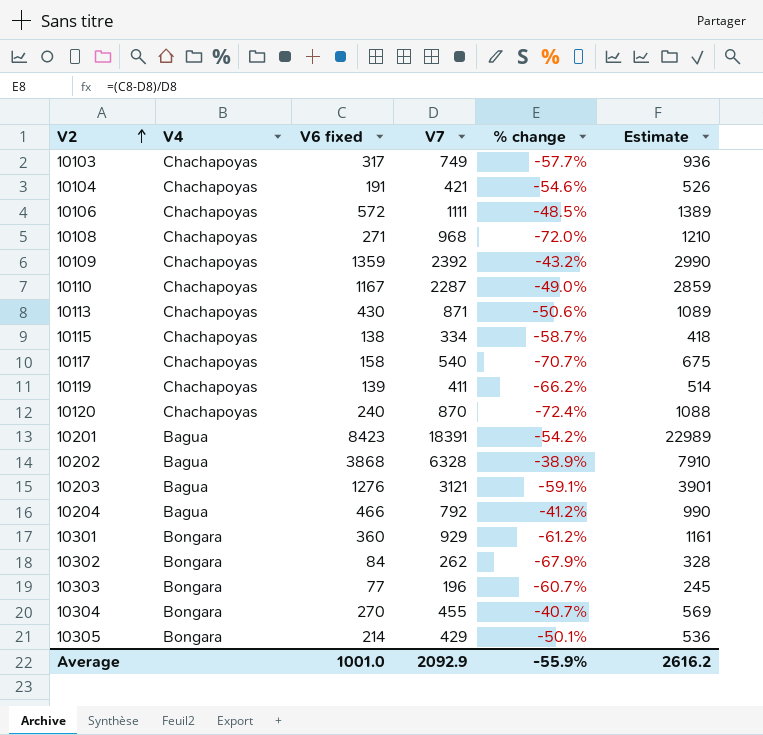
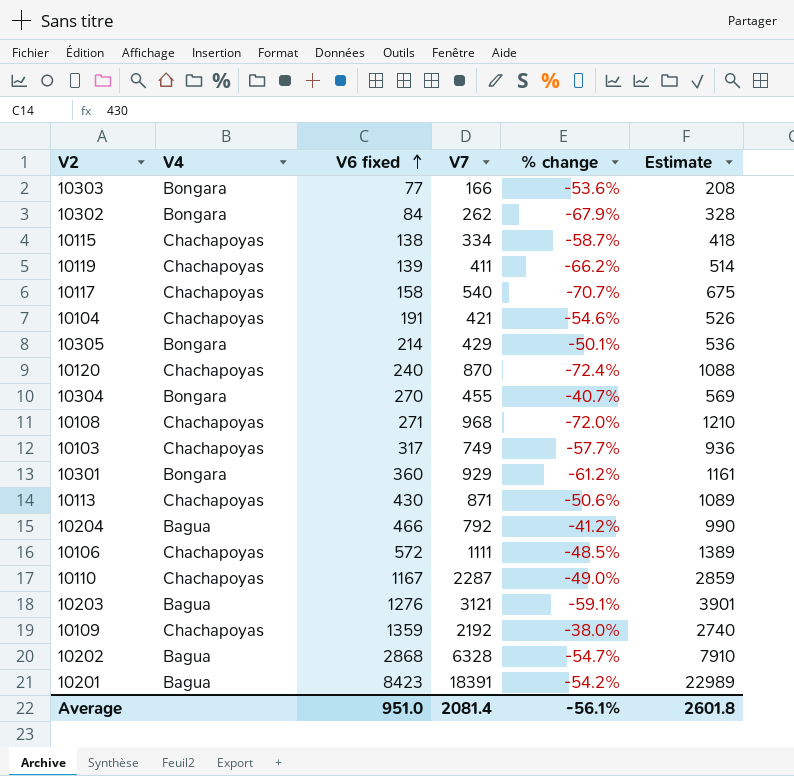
row order: V2 ascending -> V6 fixed ascending
10303 | V7: 196 -> 166
10303 | % change: -60.7% -> -53.6%
10303 | Estimate: 245 -> 208
10109 | V7: 2392 -> 2192
10109 | % change: -43.2% -> -38.0%
10109 | Estimate: 2990 -> 2740
10202 | V6 fixed: 3868 -> 2868
10202 | % change: -38.9% -> -54.7%
Average | V6 fixed: 1001.0 -> 951.0
Average | V7: 2092.9 -> 2081.4
Average | % change: -55.9% -> -56.1%
Average | Estimate: 2616.2 -> 2601.8

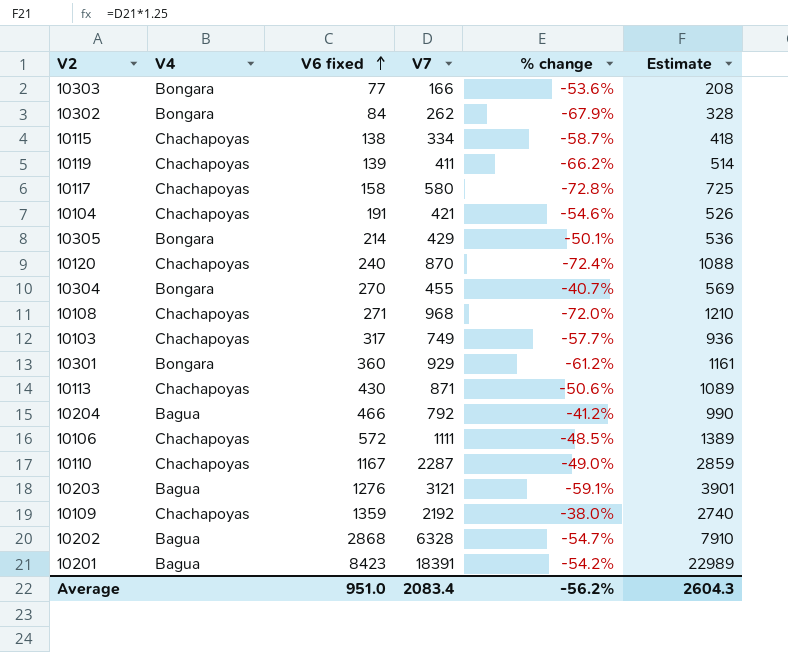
10117 | V7: 540 -> 580
10117 | % change: -70.7% -> -72.8%
10117 | Estimate: 675 -> 725
Average | V7: 2081.4 -> 2083.4
Average | % change: -56.1% -> -56.2%
Average | Estimate: 2601.8 -> 2604.3

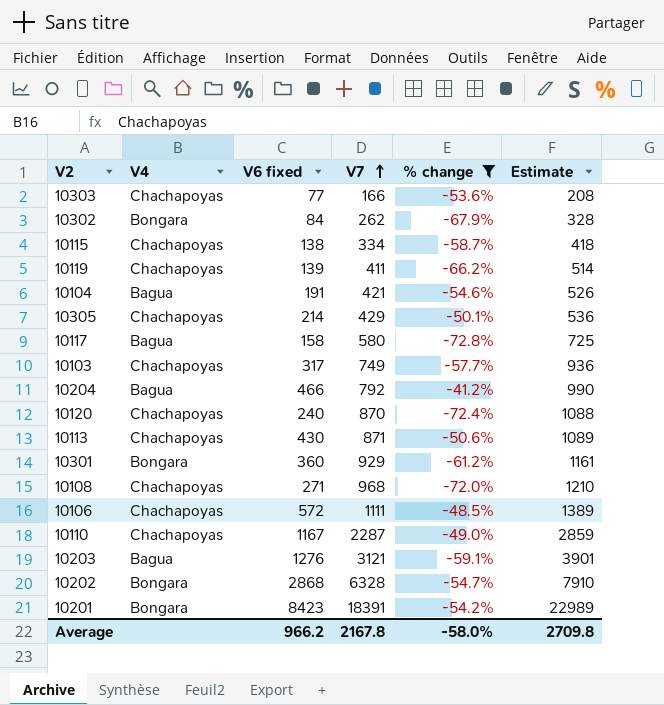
filter: none -> % change <= -41.2%
row order: V6 fixed ascending -> V7 ascending
10303 | V4: Bongara -> Chachapoyas
10104 | V4: Chachapoyas -> Bagua
10305 | V4: Bongara -> Chachapoyas
10117 | V4: Chachapoyas -> Bagua
10202 | V4: Bagua -> Bongara
10201 | V4: Bagua -> Bongara
Average | V6 fixed: 951.0 -> 966.2
Average | V7: 2083.4 -> 2167.8
Average | % change: -56.2% -> -58.0%
Average | Estimate: 2604.3 -> 2709.8

